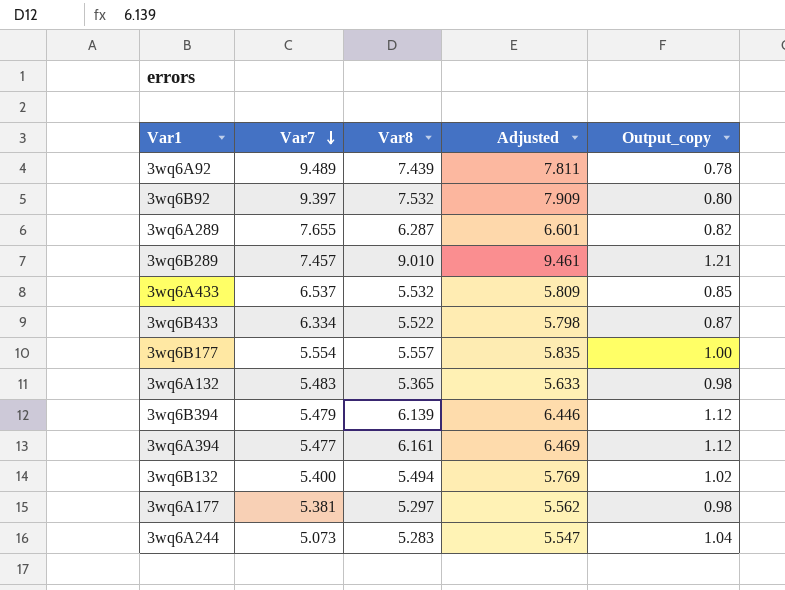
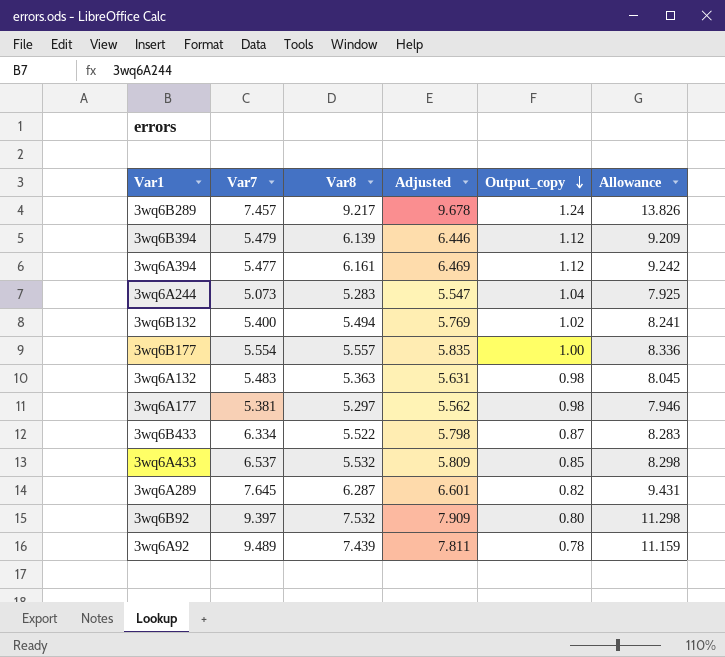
row order: Var7 descending -> Output_copy descending
column Allowance | formula: none -> [Var8] * 1.5
3wq6B289 | Var8: 9.010 -> 9.217
3wq6B289 | Adjusted: 9.461 -> 9.678
3wq6B289 | Output_copy: 1.21 -> 1.24
3wq6A132 | Var8: 5.365 -> 5.363
3wq6A132 | Adjusted: 5.633 -> 5.631
3wq6A289 | Var7: 7.655 -> 7.645

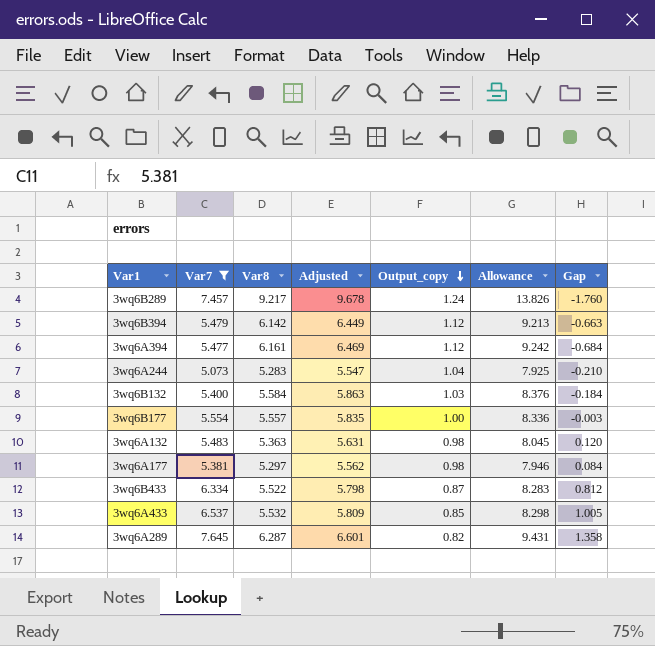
filter: none -> Var7 <= 7.645
column Gap | formula: none -> [Var7] - [Var8]
3wq6B394 | Var8: 6.139 -> 6.142
3wq6B394 | Adjusted: 6.446 -> 6.449
3wq6B394 | Allowance: 9.209 -> 9.213
3wq6B132 | Var8: 5.494 -> 5.584
3wq6B132 | Adjusted: 5.769 -> 5.863
3wq6B132 | Output_copy: 1.02 -> 1.03
3wq6B132 | Allowance: 8.241 -> 8.376

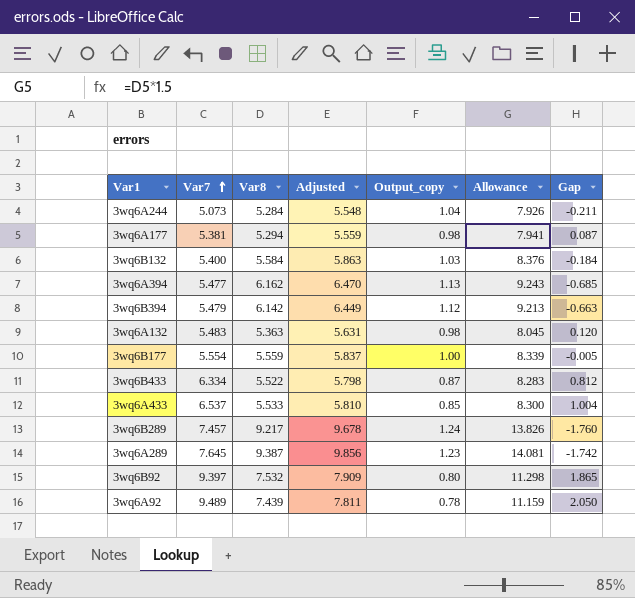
filter: Var7 <= 7.645 -> none
row order: Output_copy descending -> Var7 ascending
3wq6A244 | Var8: 5.283 -> 5.284
3wq6A244 | Adjusted: 5.547 -> 5.548
3wq6A244 | Allowance: 7.925 -> 7.926
3wq6A244 | Gap: -0.210 -> -0.211
3wq6A177 | Var8: 5.297 -> 5.294
3wq6A177 | Adjusted: 5.562 -> 5.559
3wq6A177 | Allowance: 7.946 -> 7.941
3wq6A177 | Gap: 0.084 -> 0.087
3wq6A394 | Var8: 6.161 -> 6.162
3wq6A394 | Adjusted: 6.469 -> 6.470
3wq6A394 | Output_copy: 1.12 -> 1.13
3wq6A394 | Allowance: 9.242 -> 9.243
3wq6A394 | Gap: -0.684 -> -0.685
3wq6B177 | Var8: 5.557 -> 5.559
3wq6B177 | Adjusted: 5.835 -> 5.837
3wq6B177 | Allowance: 8.336 -> 8.339
3wq6B177 | Gap: -0.003 -> -0.005
3wq6A433 | Var8: 5.532 -> 5.533
3wq6A433 | Adjusted: 5.809 -> 5.810
3wq6A433 | Allowance: 8.298 -> 8.300
3wq6A433 | Gap: 1.005 -> 1.004
3wq6A289 | Var8: 6.287 -> 9.387
3wq6A289 | Adjusted: 6.601 -> 9.856
3wq6A289 | Output_copy: 0.82 -> 1.23
3wq6A289 | Allowance: 9.431 -> 14.081
3wq6A289 | Gap: 1.358 -> -1.742

